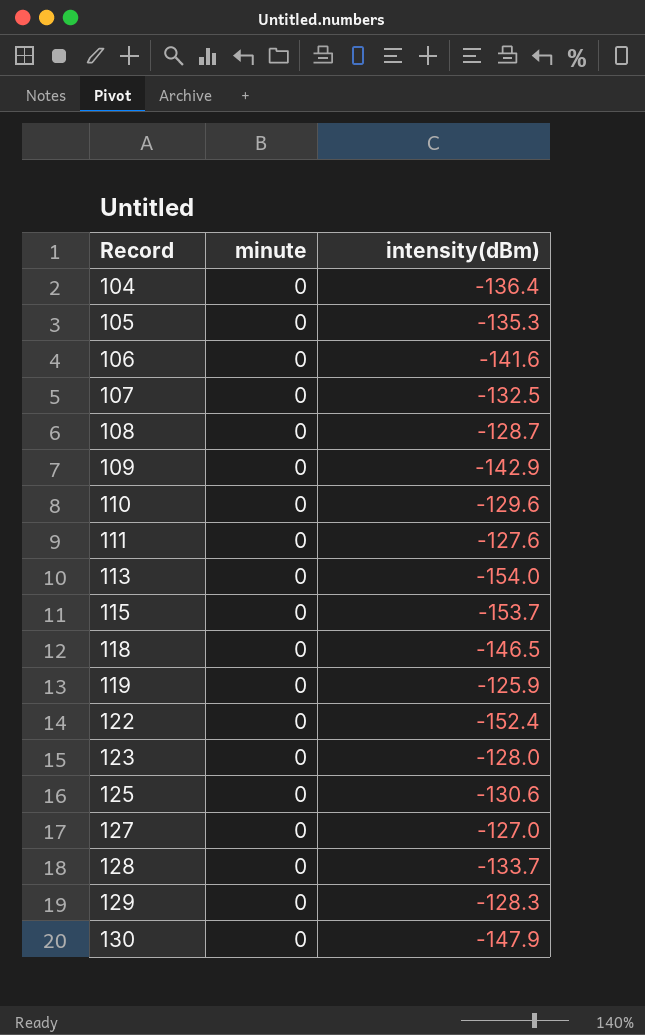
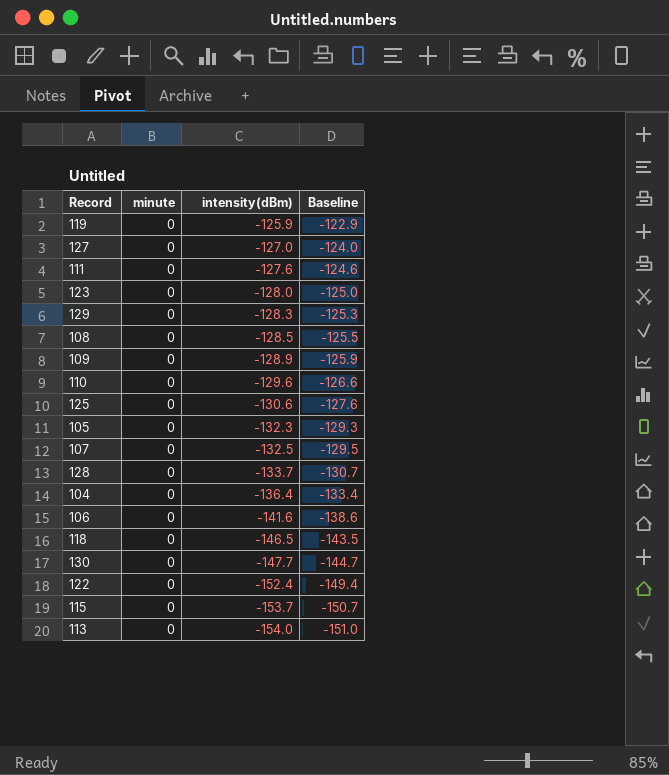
row order: Record ascending -> intensity(dBm) descending
column Baseline | formula: none -> [intensity(dBm)] + 3
108 | intensity(dBm): -128.7 -> -128.5
109 | intensity(dBm): -142.9 -> -128.9
105 | intensity(dBm): -135.3 -> -132.3
130 | intensity(dBm): -147.9 -> -147.7

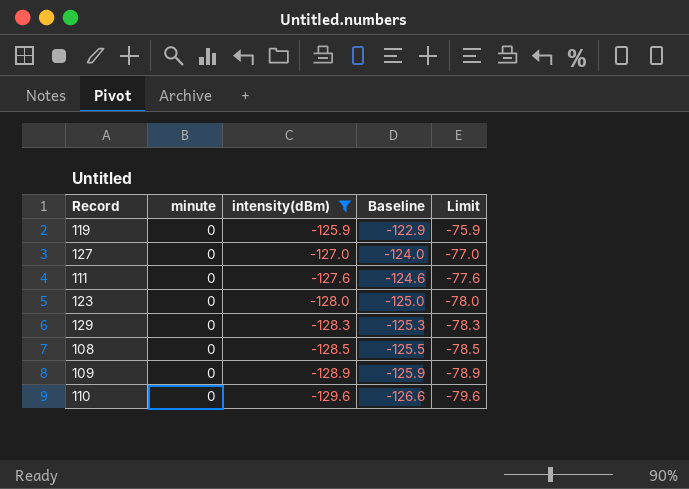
filter: none -> intensity(dBm) >= -129.6
column Limit | formula: none -> [intensity(dBm)] + 50

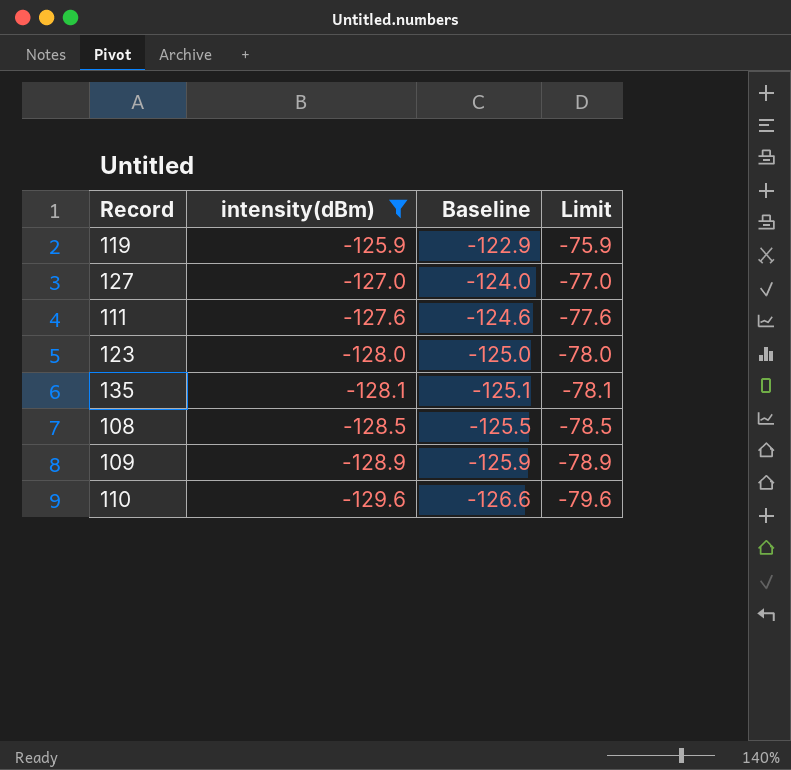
column minute | position: 2 -> none
row 129: 0 | -128.3 | -125.3 | -78.3 -> none
row 135: none -> -128.1 | -125.1 | -78.1

